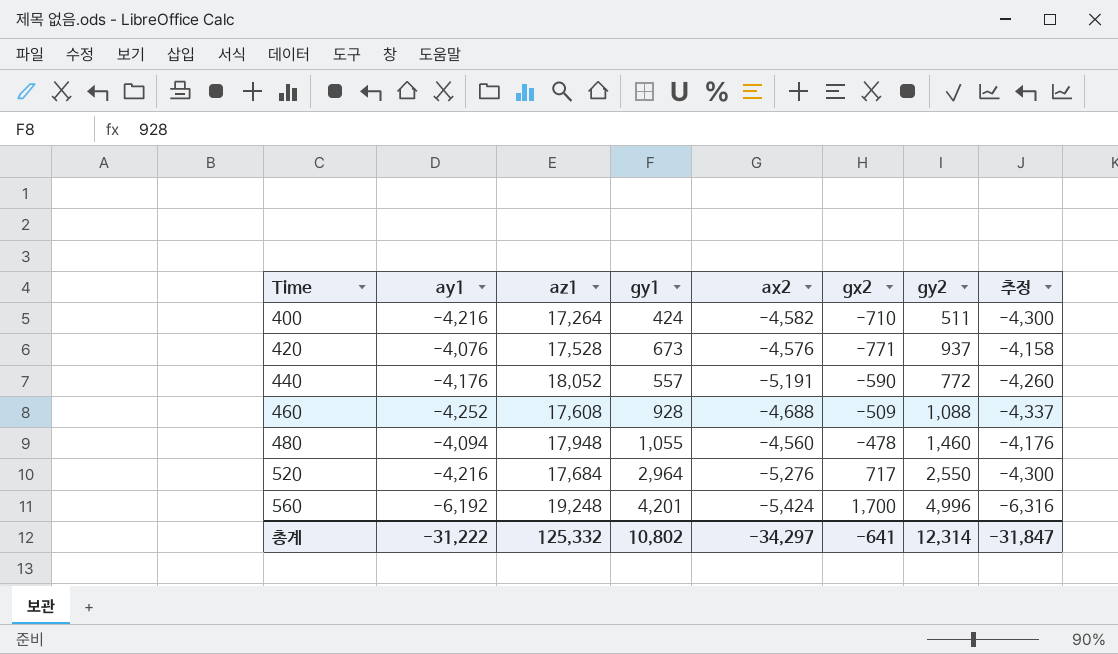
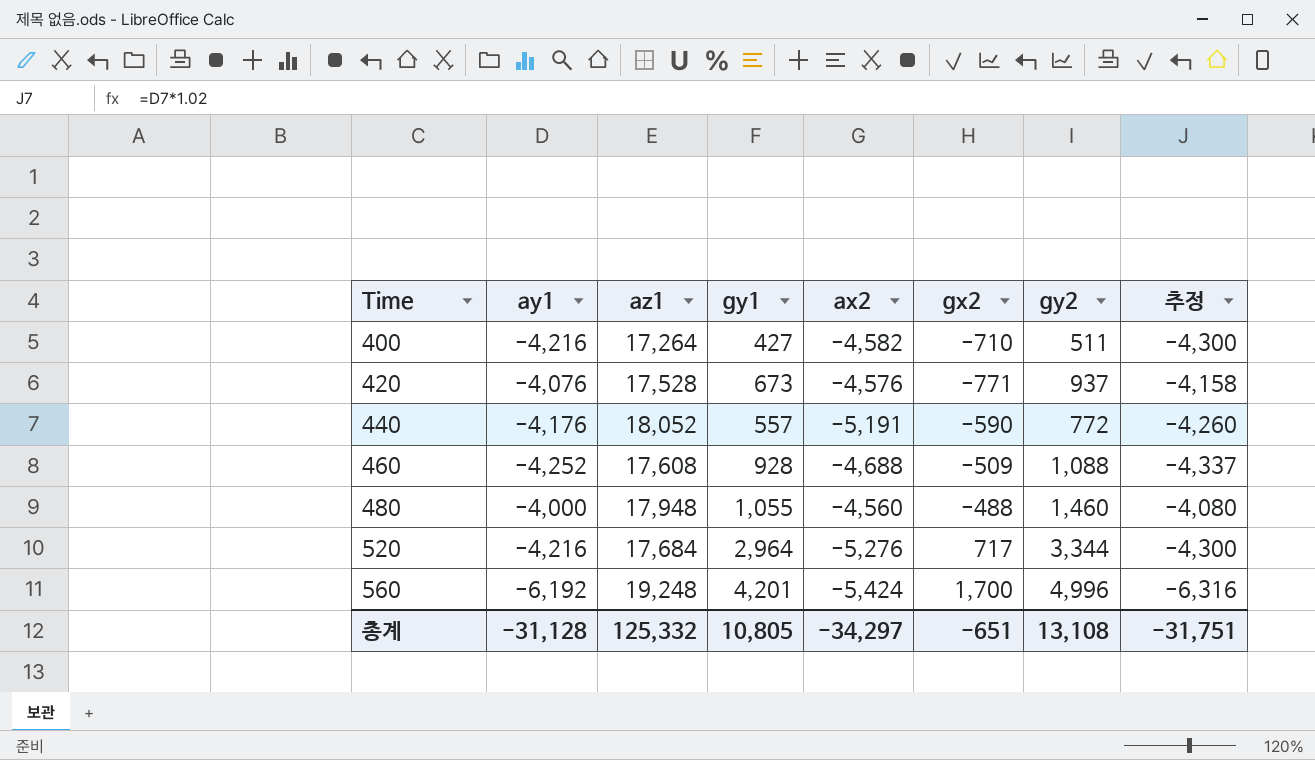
400 | gy1: 424 -> 427
480 | ay1: -4,094 -> -4,000
480 | gx2: -478 -> -488
480 | 추정: -4,176 -> -4,080
520 | gy2: 2,550 -> 3,344
총계 | ay1: -31,222 -> -31,128
총계 | gy1: 10,802 -> 10,805
총계 | gx2: -641 -> -651
총계 | gy2: 12,314 -> 13,108
총계 | 추정: -31,847 -> -31,751

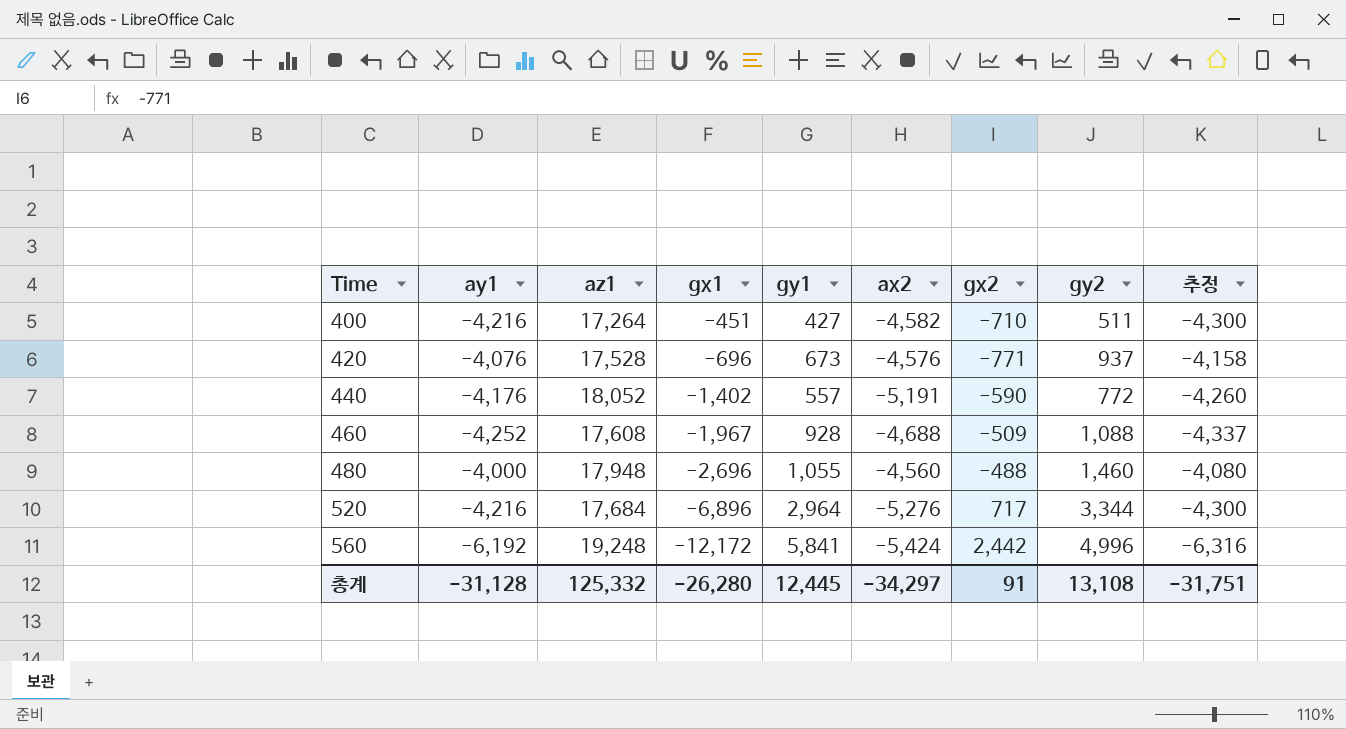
column gx1 | position: none -> 4
560 | gy1: 4,201 -> 5,841
560 | gx2: 1,700 -> 2,442
총계 | gy1: 10,805 -> 12,445
총계 | gx2: -651 -> 91

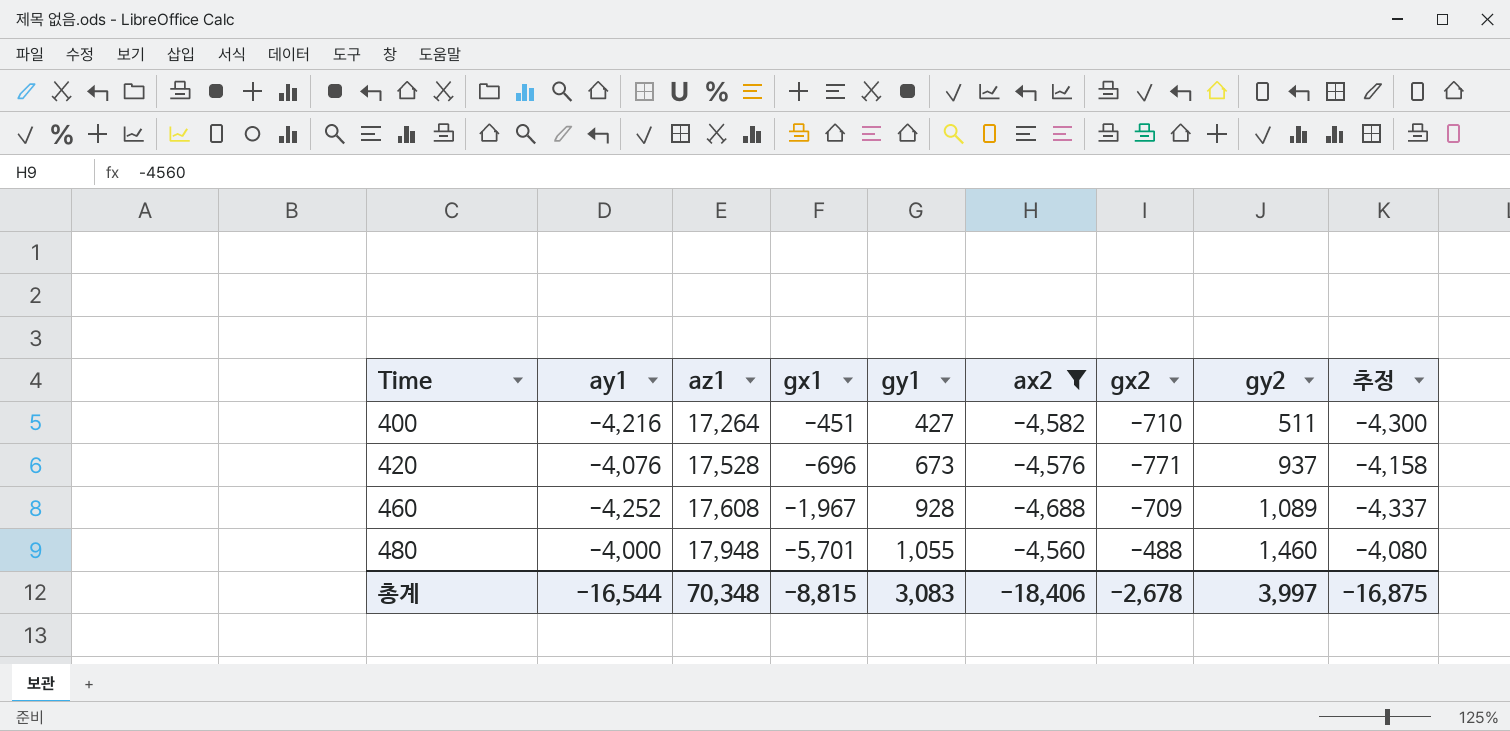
filter: none -> ax2 >= -4,688
460 | gx2: -509 -> -709
460 | gy2: 1,088 -> 1,089
480 | gx1: -2,696 -> -5,701
총계 | ay1: -31,128 -> -16,544
총계 | az1: 125,332 -> 70,348
총계 | gx1: -26,280 -> -8,815
총계 | gy1: 12,445 -> 3,083
총계 | ax2: -34,297 -> -18,406
총계 | gx2: 91 -> -2,678
총계 | gy2: 13,108 -> 3,997
총계 | 추정: -31,751 -> -16,875

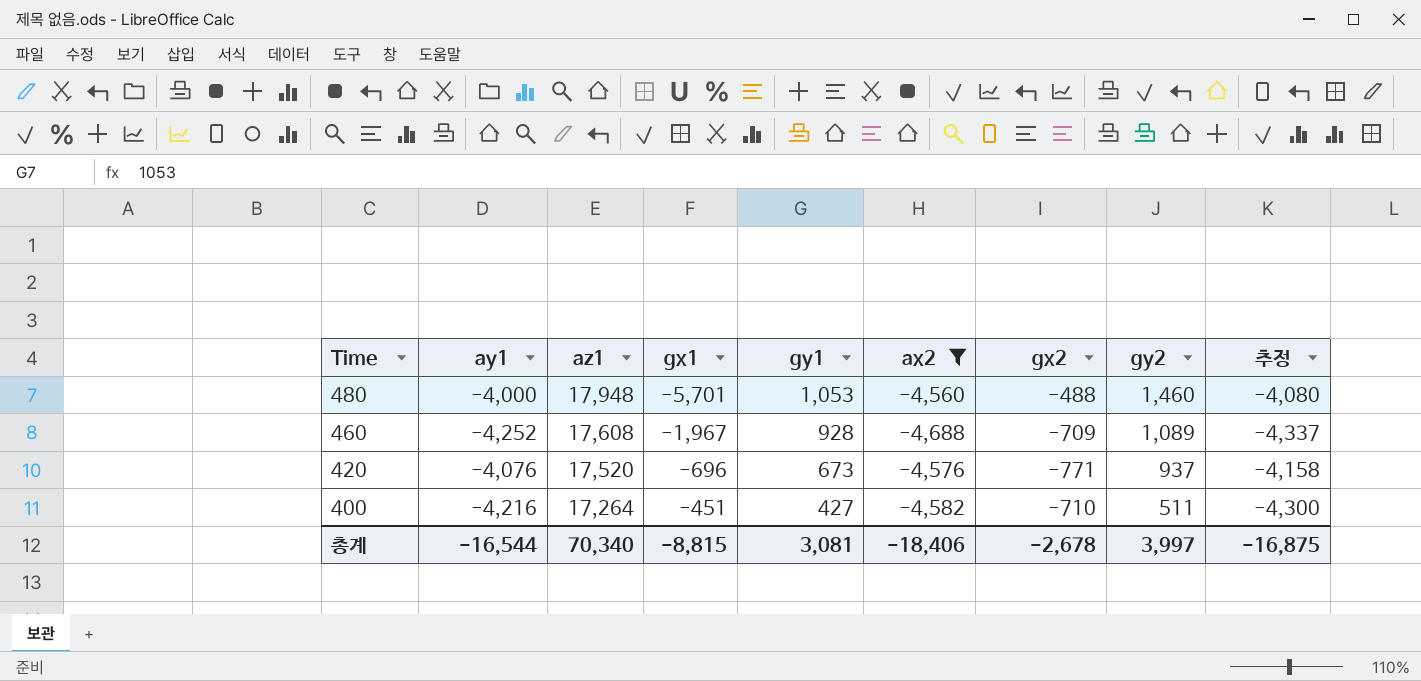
row order: Time ascending -> Time descending
480 | gy1: 1,055 -> 1,053
420 | az1: 17,528 -> 17,520
총계 | az1: 70,348 -> 70,340
총계 | gy1: 3,083 -> 3,081

